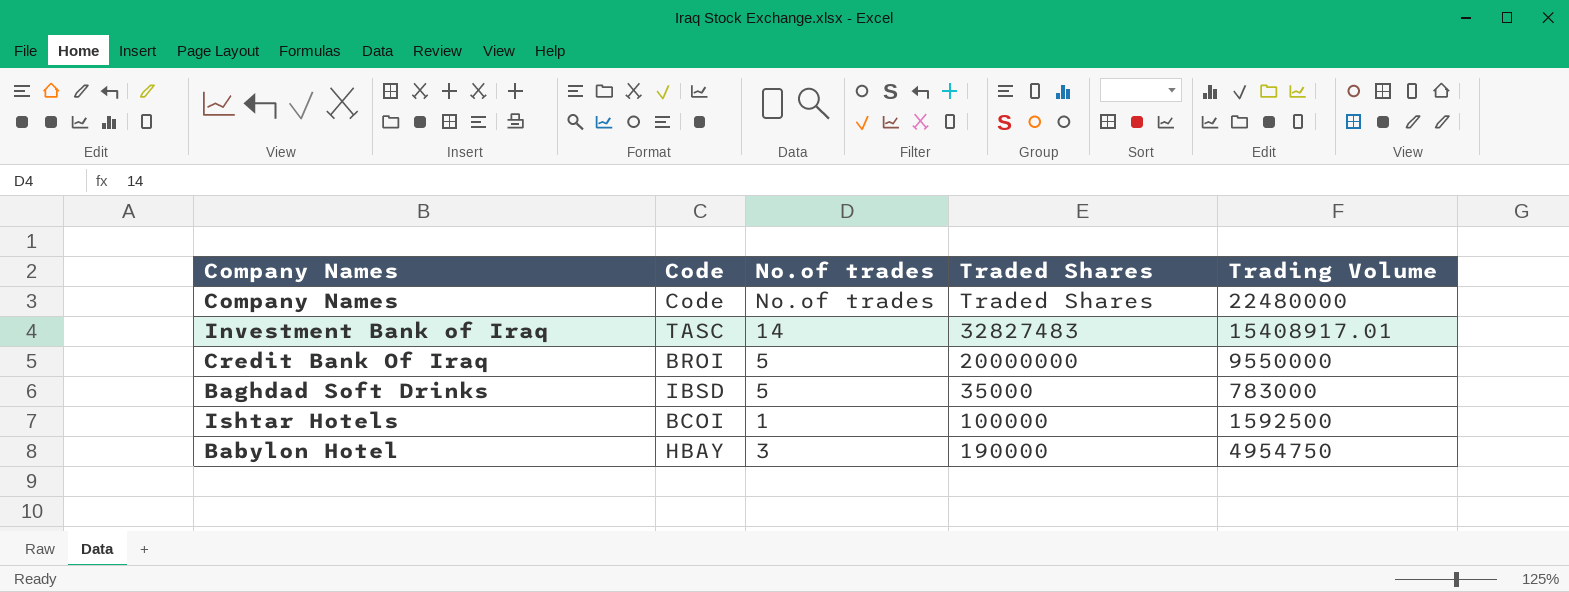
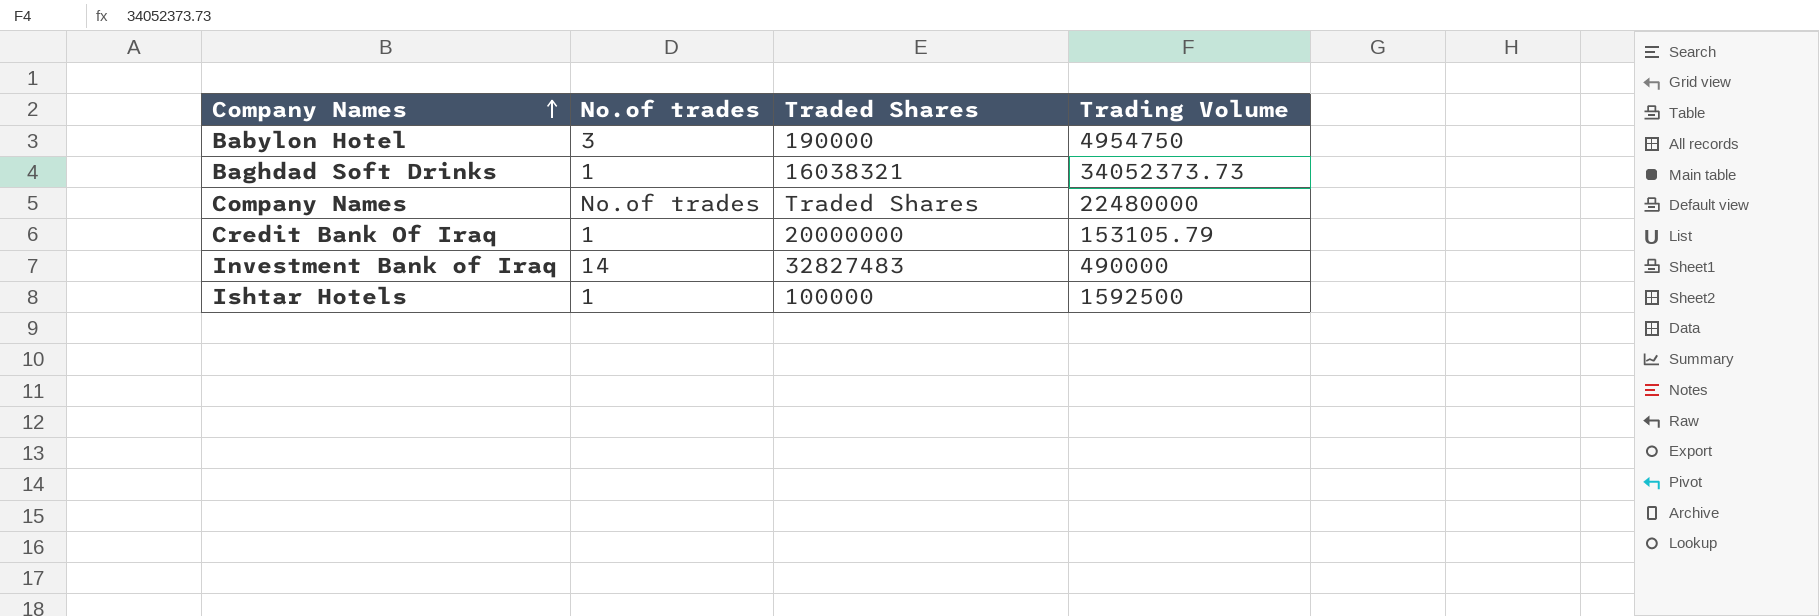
row order: none -> Company Names ascending
column Code | position: 2 -> none
Baghdad Soft Drinks | No.of trades: 5 -> 1
Baghdad Soft Drinks | Traded Shares: 35000 -> 16038321
Baghdad Soft Drinks | Trading Volume: 783000 -> 34052373.73
Credit Bank Of Iraq | No.of trades: 5 -> 1
Credit Bank Of Iraq | Trading Volume: 9550000 -> 153105.79
Investment Bank of Iraq | Trading Volume: 15408917.01 -> 490000

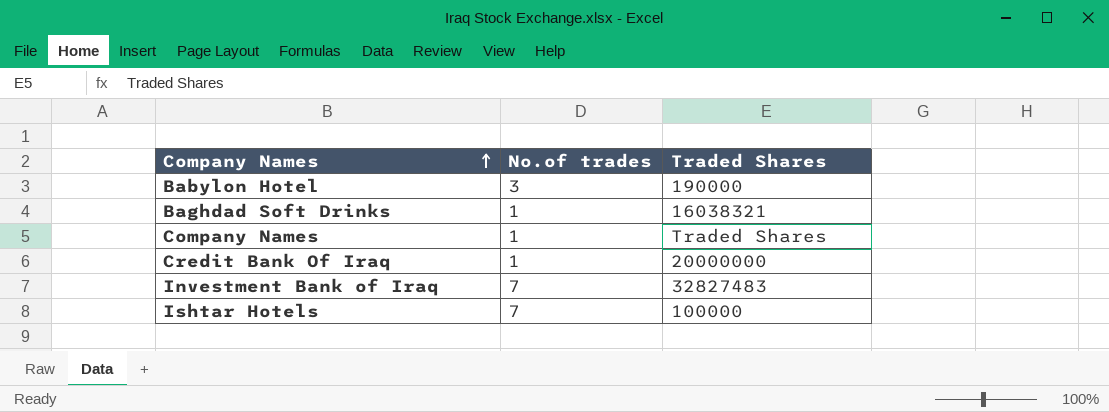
column Trading Volume | position: 4 -> none
Company Names | No.of trades: No.of trades -> 1
Investment Bank of Iraq | No.of trades: 14 -> 7
Ishtar Hotels | No.of trades: 1 -> 7

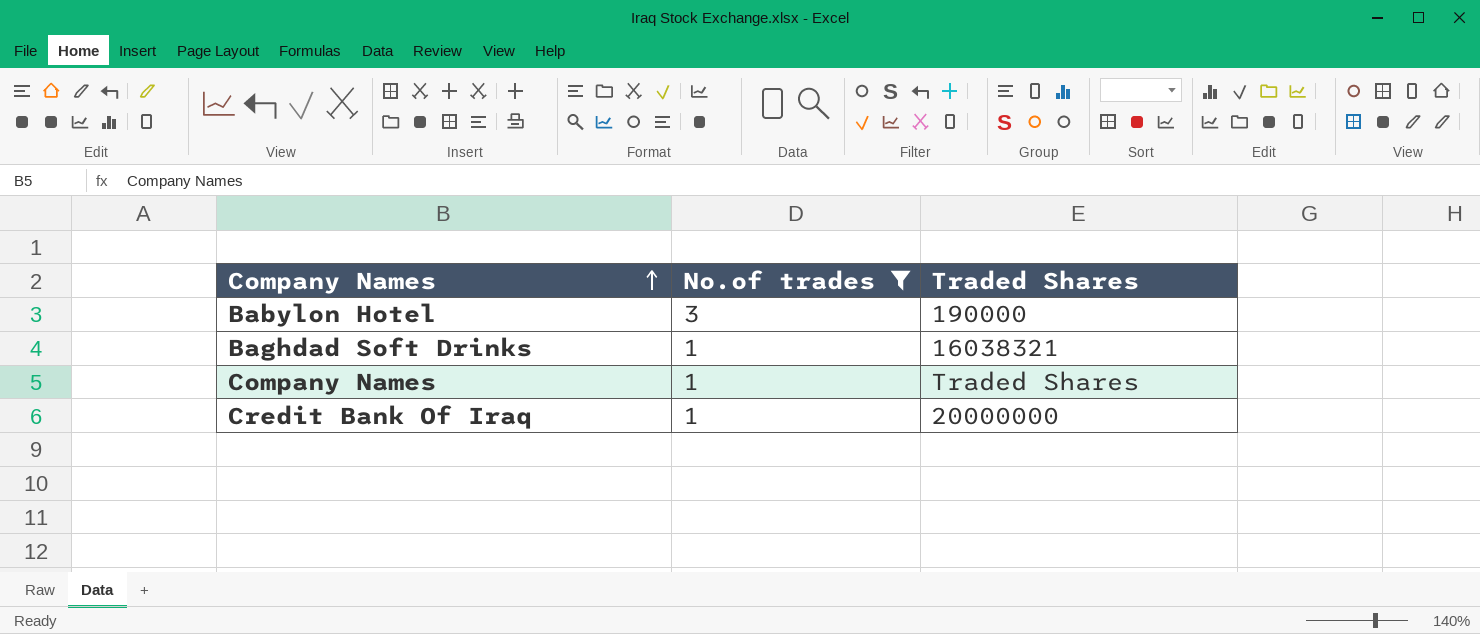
filter: none -> No.of trades != 7

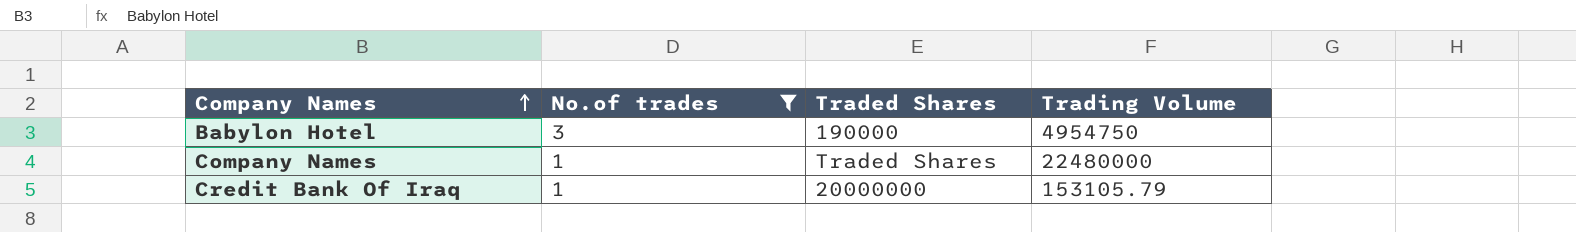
column Trading Volume | position: none -> 4
row Baghdad Soft Drinks: 1 | 16038321 -> none

